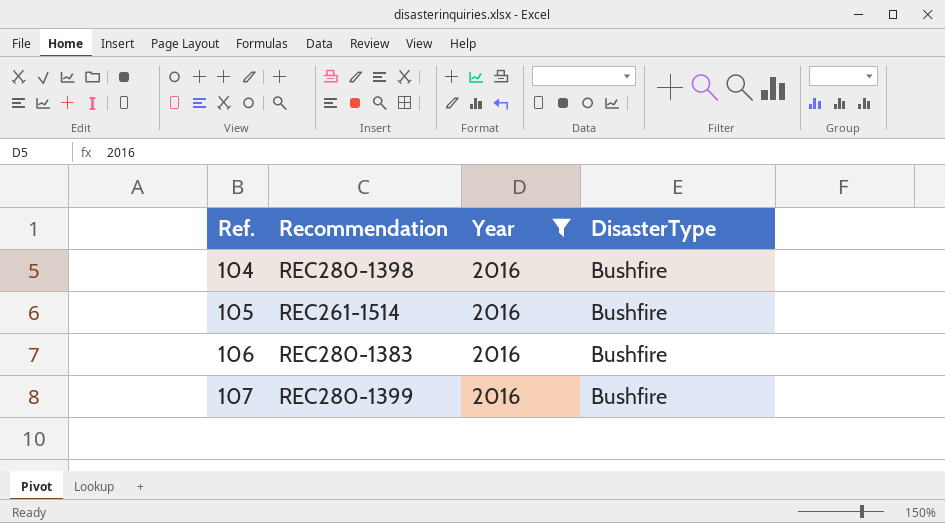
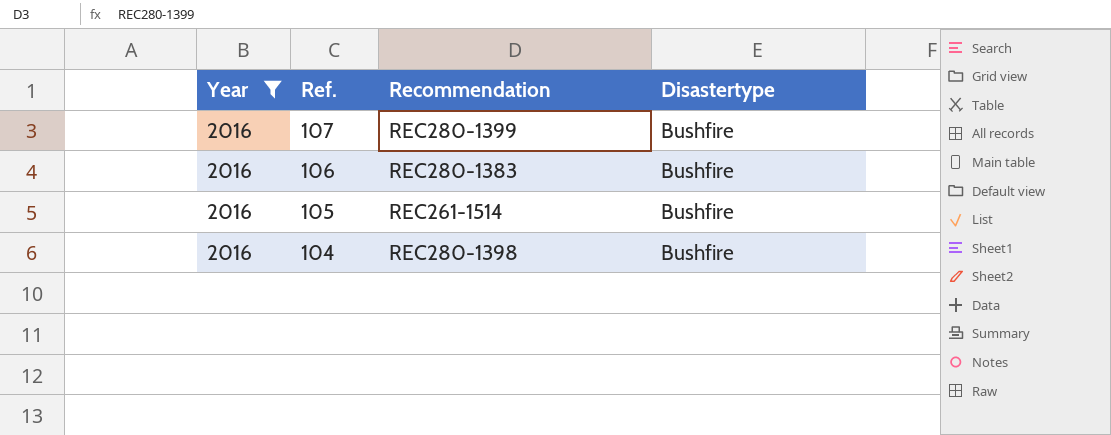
row order: Ref. ascending -> Ref. descending
column Year | position: 3 -> 1
column name: DisasterType -> Disastertype

